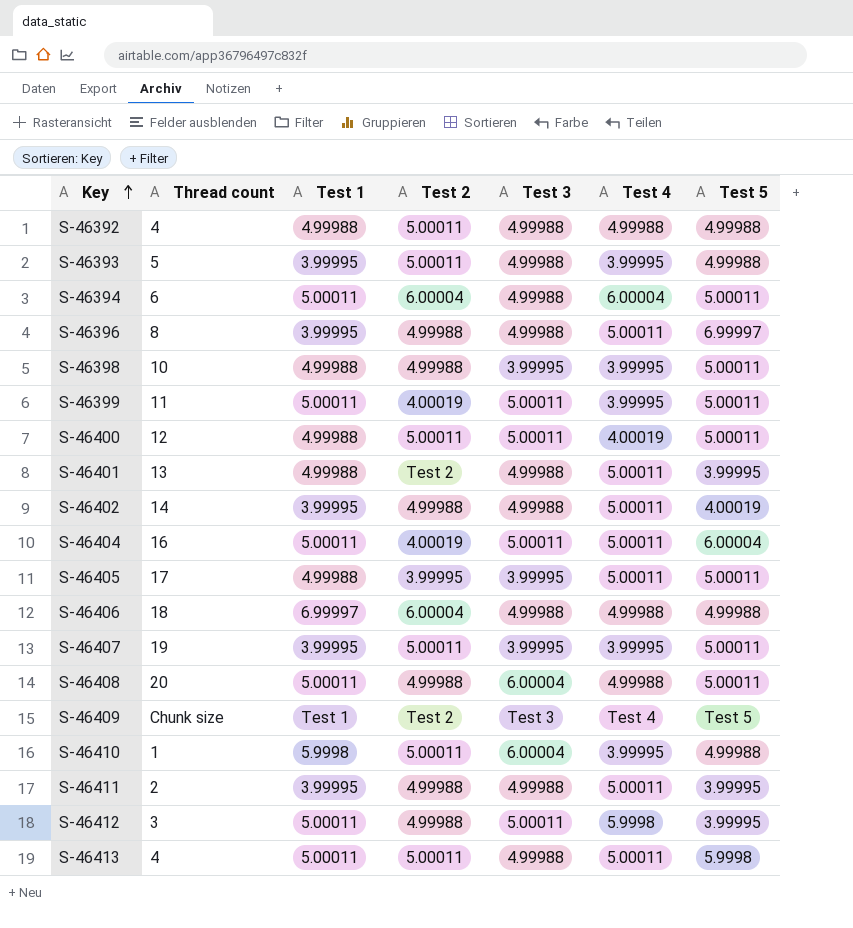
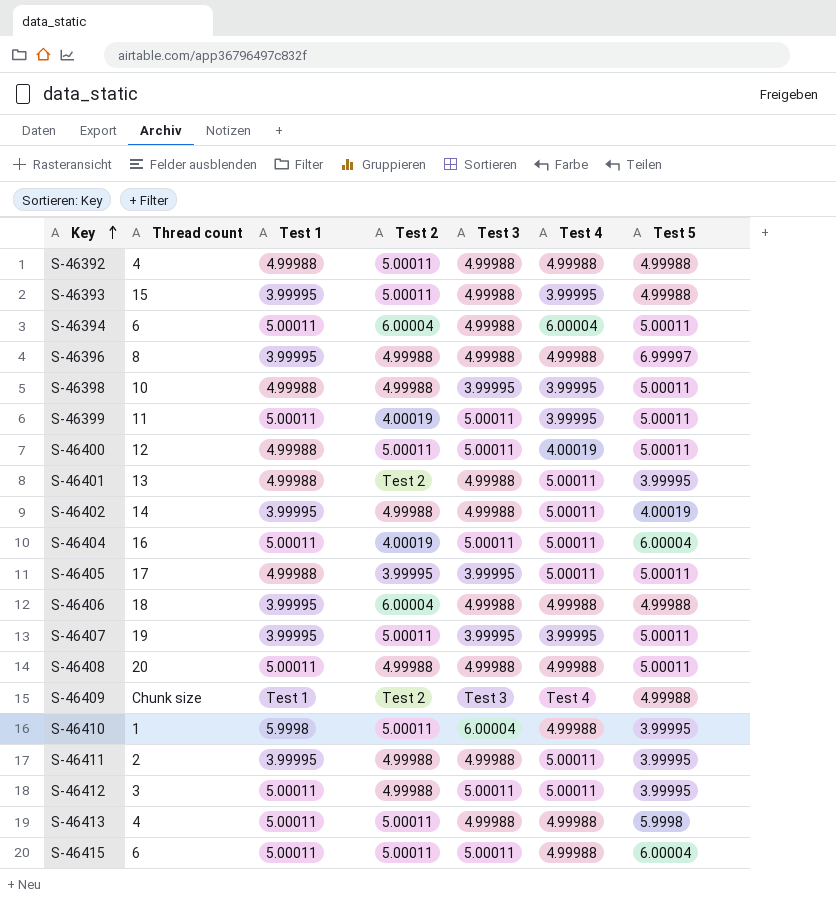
S-46393 | Thread count: 5 -> 15
S-46396 | Test 4: 5.00011 -> 4.99988
S-46406 | Test 1: 6.99997 -> 3.99995
S-46408 | Test 3: 6.00004 -> 4.99988
S-46409 | Test 5: Test 5 -> 4.99988
S-46410 | Test 4: 3.99995 -> 4.99988
S-46410 | Test 5: 4.99988 -> 3.99995
S-46412 | Test 4: 5.9998 -> 5.00011
S-46413 | Test 4: 5.00011 -> 4.99988
row S-46415: none -> 6 | 5.00011 | 5.00011 | 5.00011 | 4.99988 | 6.00004

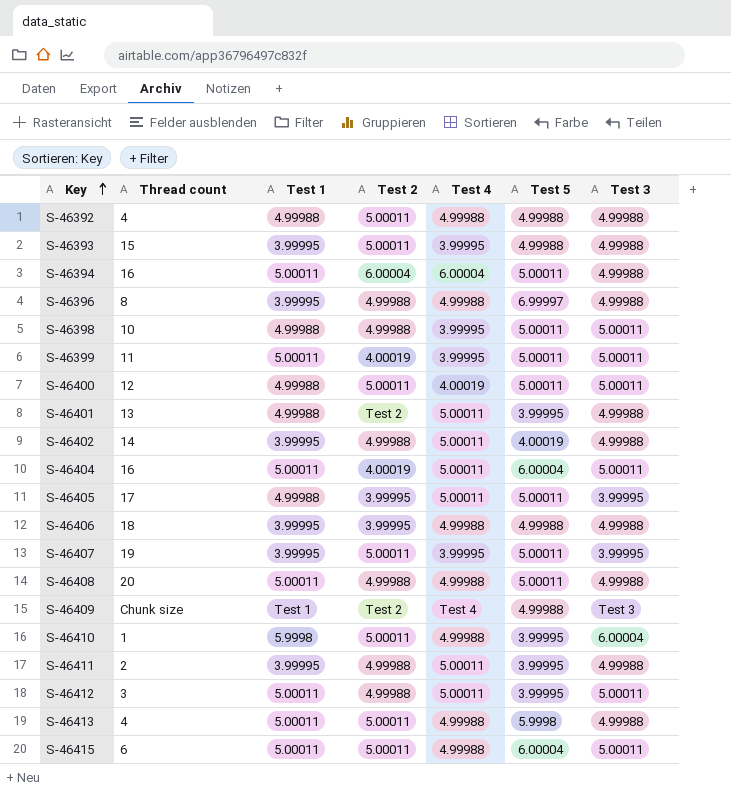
column Test 3 | position: 5 -> 7
S-46394 | Thread count: 6 -> 16
S-46398 | Test 3: 3.99995 -> 5.00011
S-46406 | Test 2: 6.00004 -> 3.99995

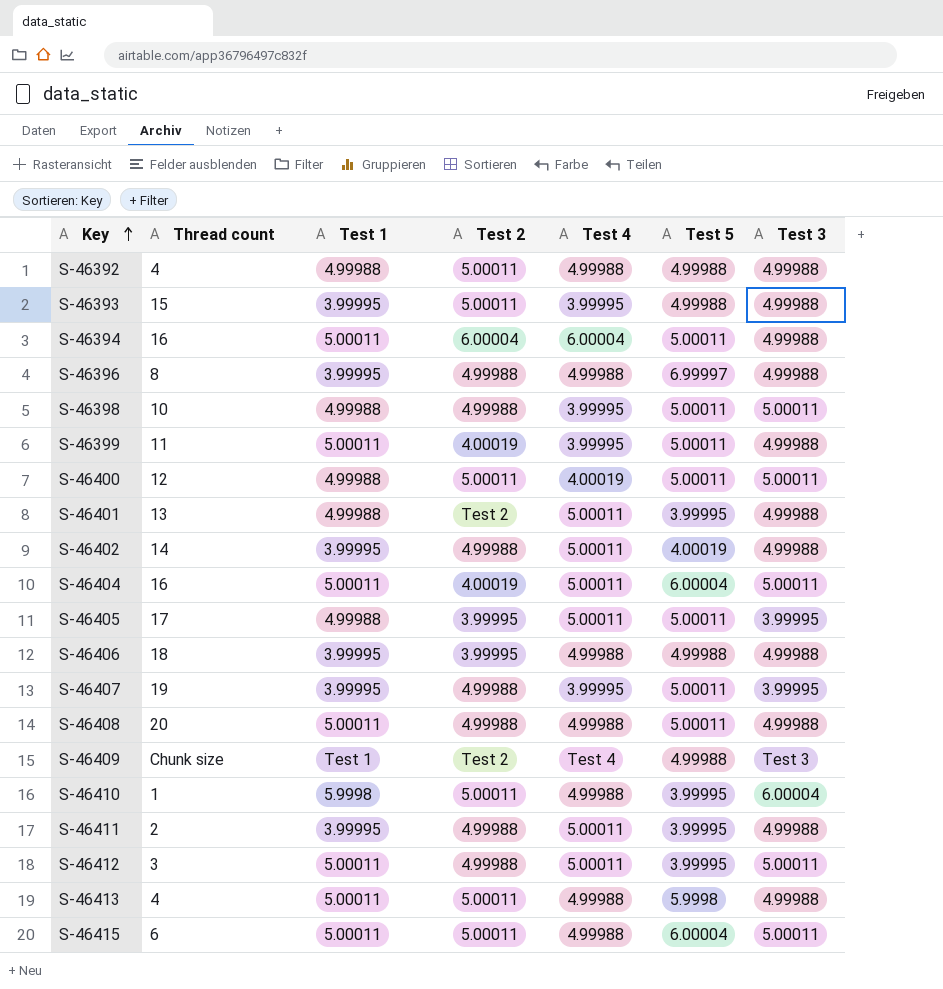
S-46399 | Test 3: 5.00011 -> 4.99988
S-46407 | Test 2: 5.00011 -> 4.99988

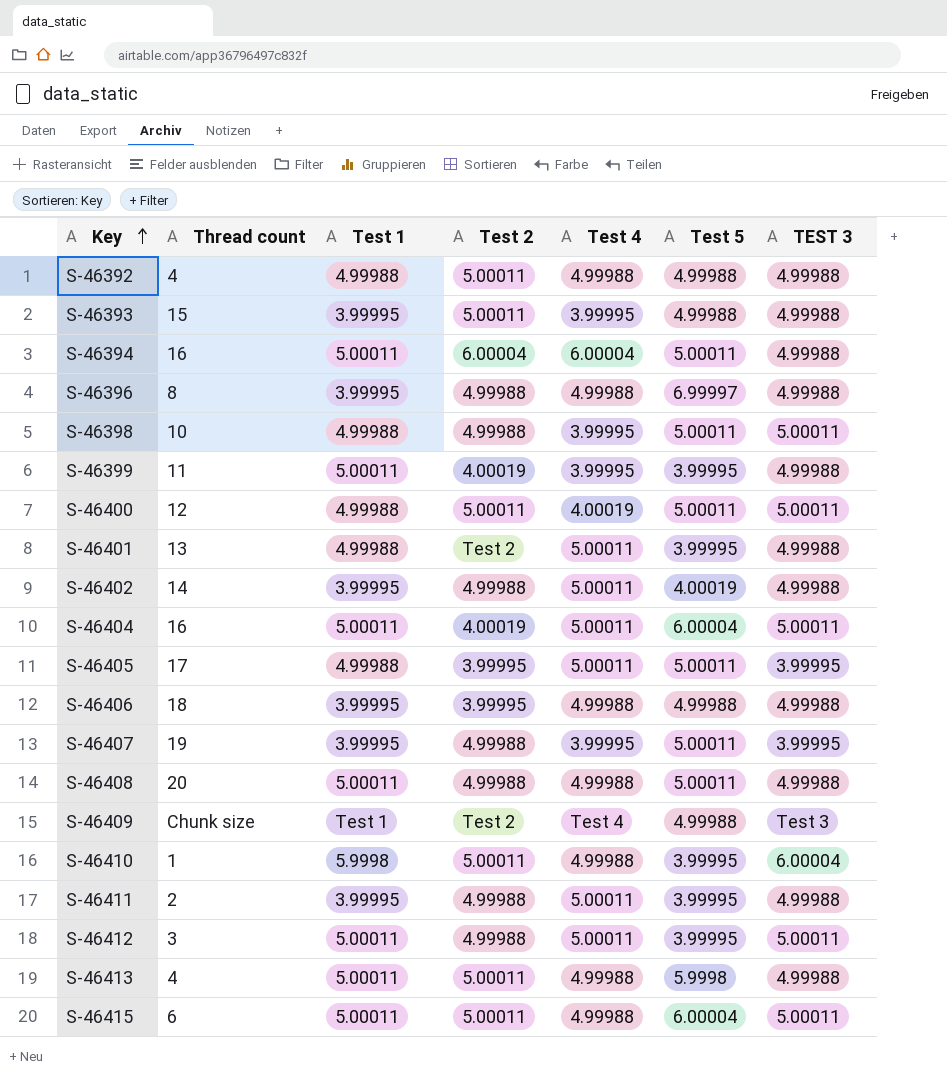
column name: Test 3 -> TEST 3
S-46399 | Test 5: 5.00011 -> 3.99995

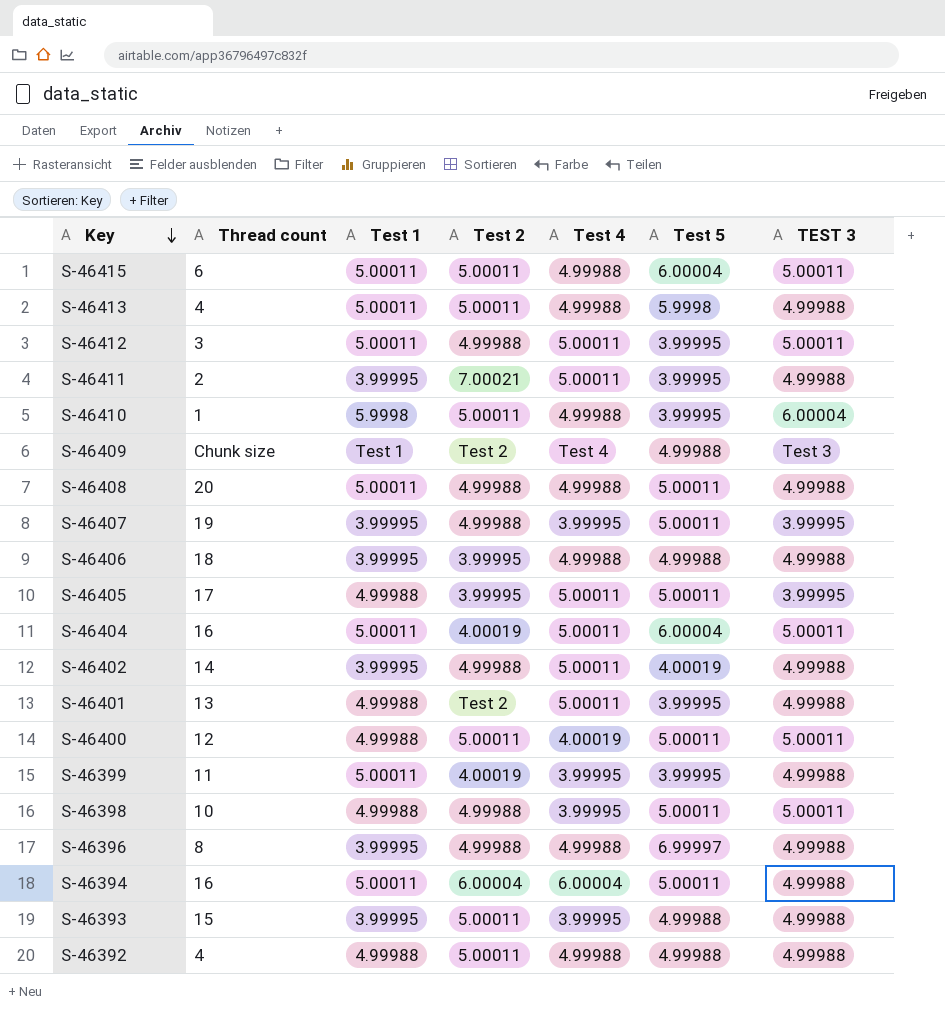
row order: Key ascending -> Key descending
S-46411 | Test 2: 4.99988 -> 7.00021

